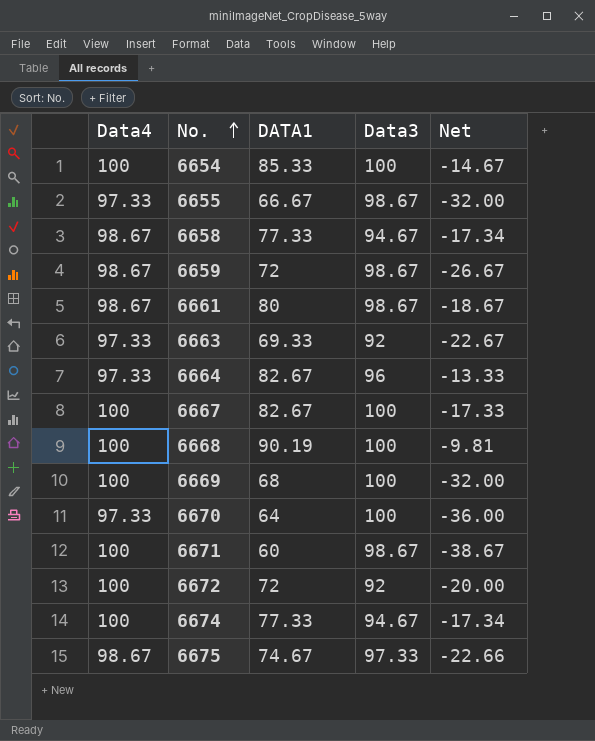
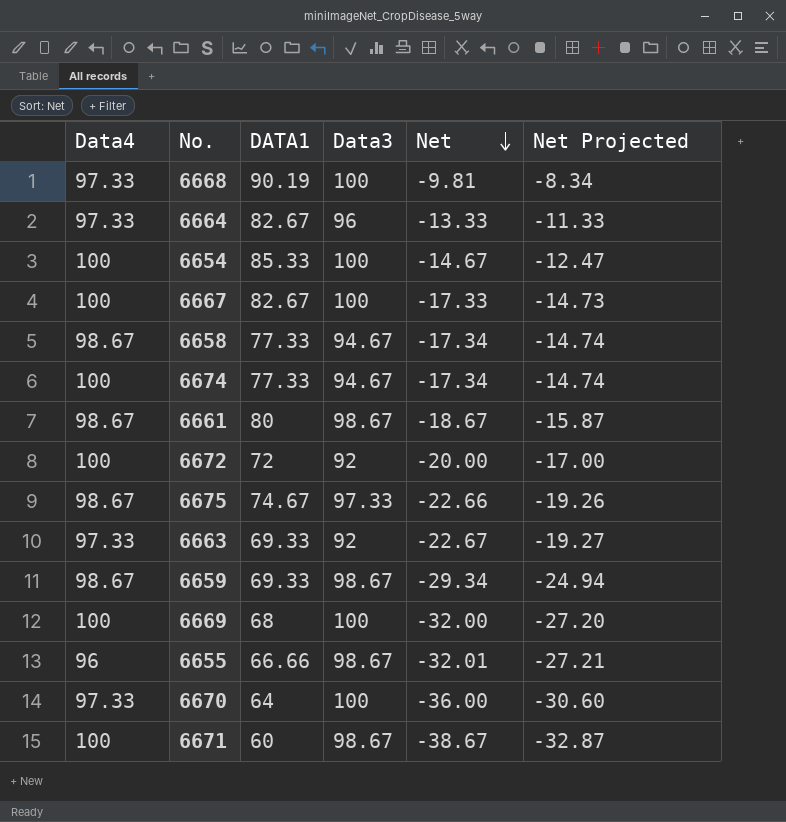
row order: No. ascending -> Net descending
column Net Projected | formula: none -> [Net] * 0.85
6668 | Data4: 100 -> 97.33
6659 | DATA1: 72 -> 69.33
6659 | Net: -26.67 -> -29.34
6655 | Data4: 97.33 -> 96
6655 | DATA1: 66.67 -> 66.66
6655 | Net: -32.00 -> -32.01

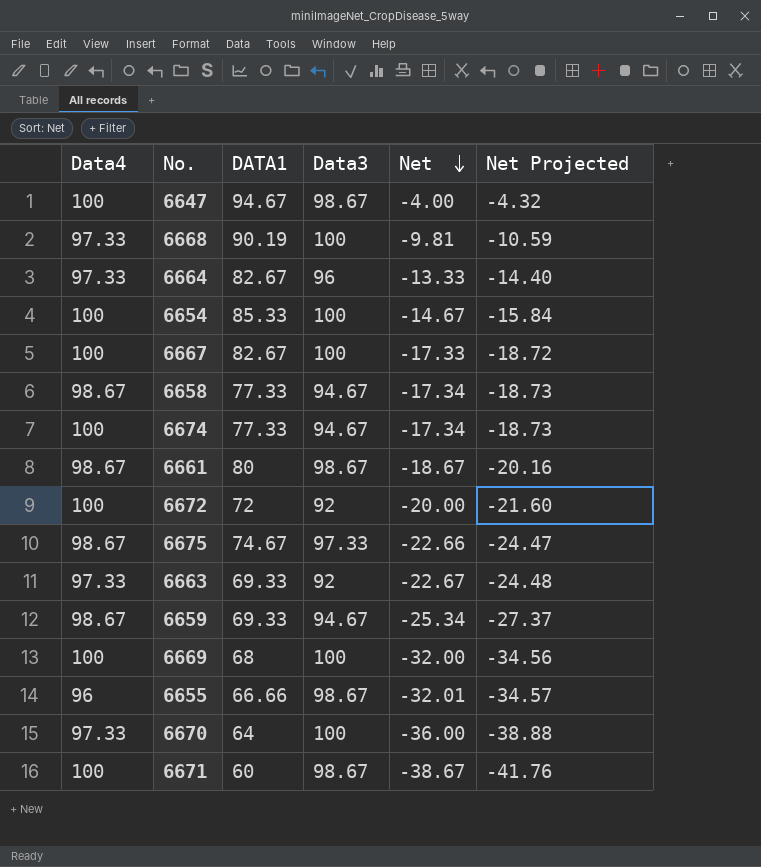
column Net Projected | formula: [Net] * 0.85 -> [Net] * 1.08
row 6647: none -> 100 | 94.67 | 98.67 | -4.00 | -4.32
6659 | Data3: 98.67 -> 94.67
6659 | Net: -29.34 -> -25.34

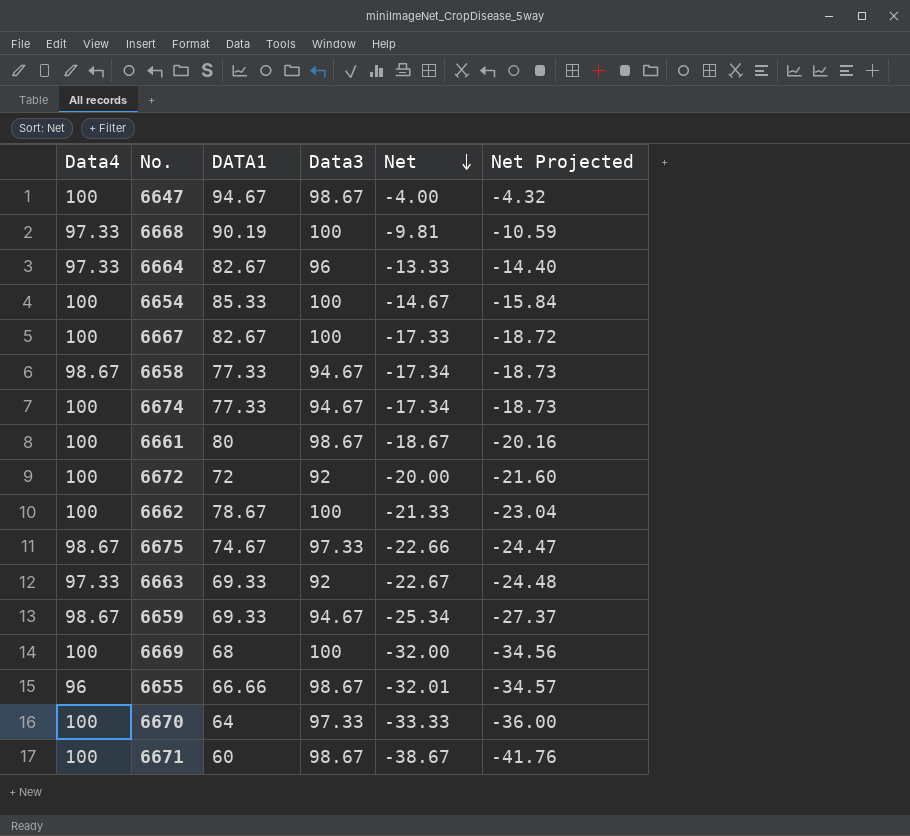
6661 | Data4: 98.67 -> 100
row 6662: none -> 100 | 78.67 | 100 | -21.33 | -23.04
6670 | Data4: 97.33 -> 100
6670 | Data3: 100 -> 97.33
6670 | Net: -36.00 -> -33.33
6670 | Net Projected: -38.88 -> -36.00

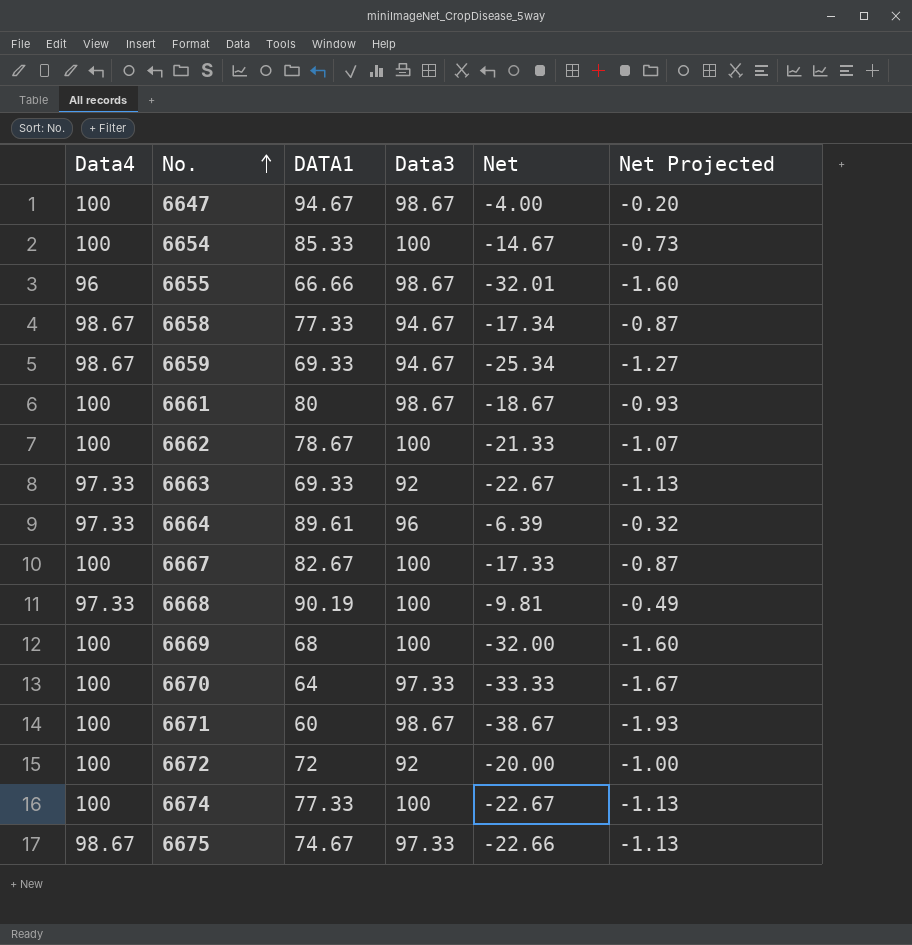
row order: Net descending -> No. ascending
column Net Projected | formula: [Net] * 1.08 -> [Net] * 0.05
6664 | DATA1: 82.67 -> 89.61
6664 | Net: -13.33 -> -6.39
6674 | Data3: 94.67 -> 100
6674 | Net: -17.34 -> -22.67

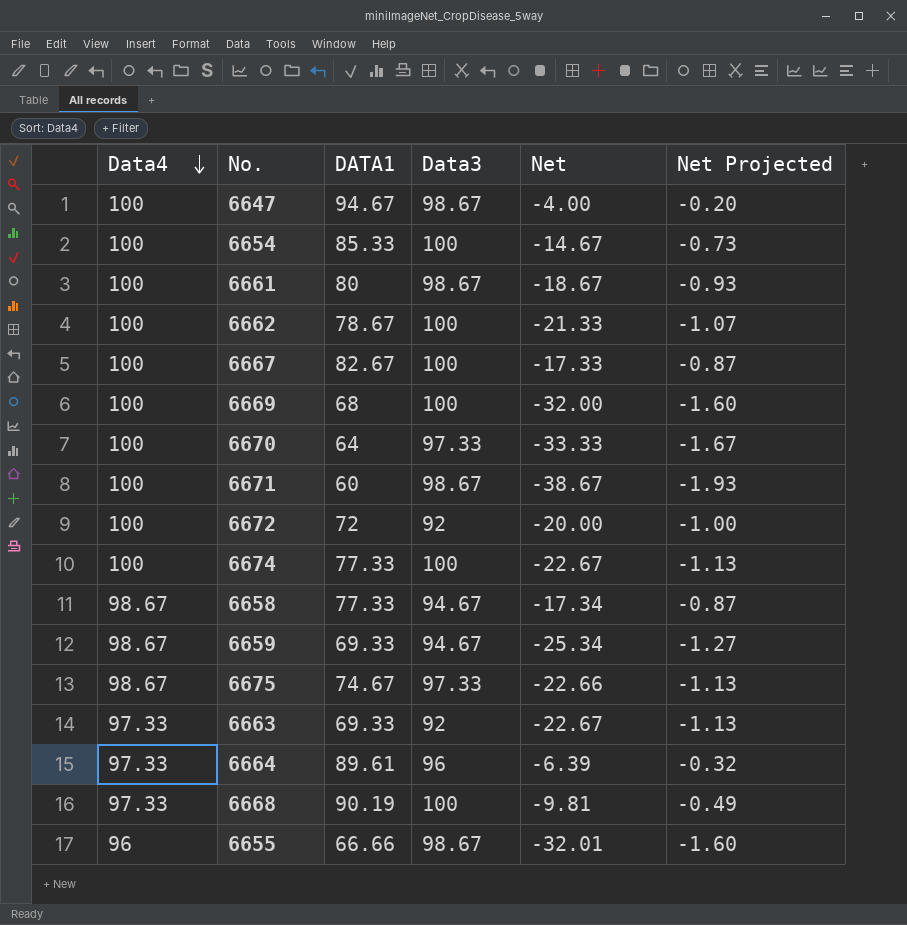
row order: No. ascending -> Data4 descending

